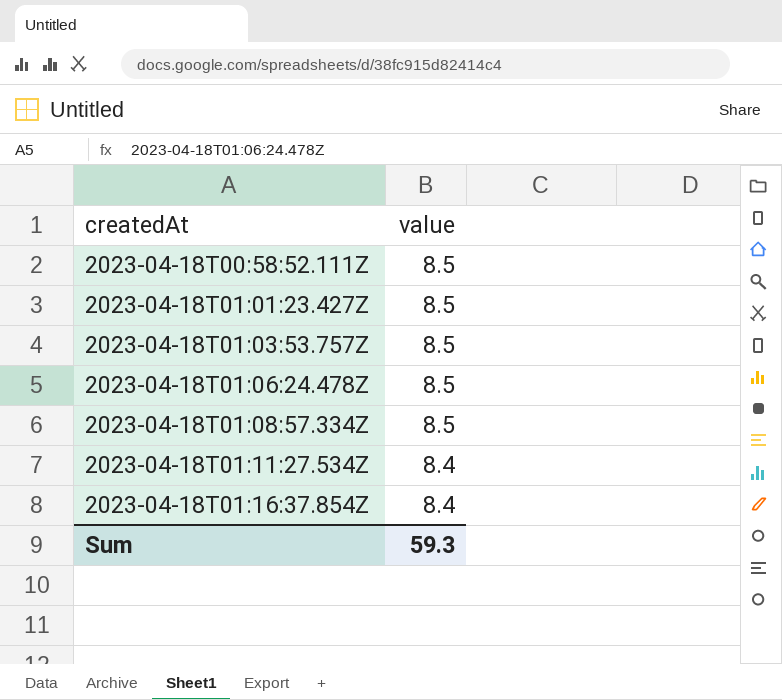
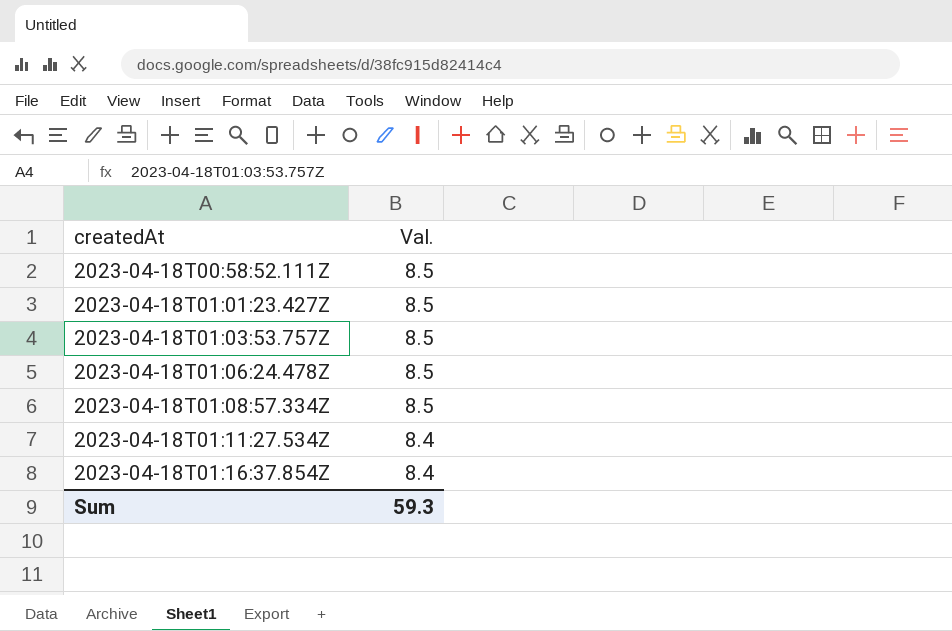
column name: value -> Val.

